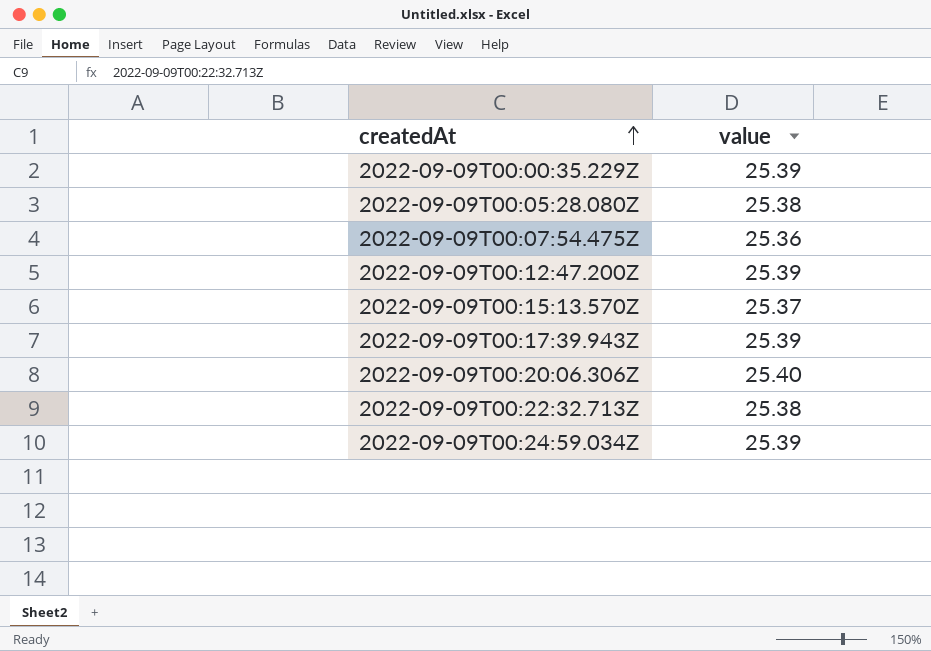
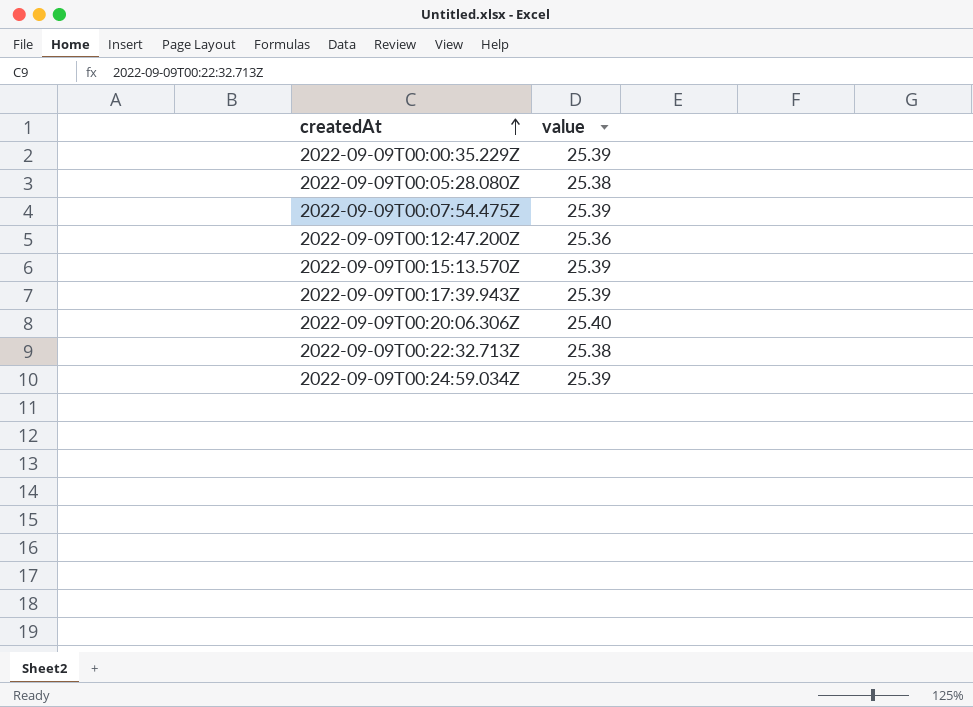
2022-09-09T00:07:54.475Z | value: 25.36 -> 25.39
2022-09-09T00:12:47.200Z | value: 25.39 -> 25.36
2022-09-09T00:15:13.570Z | value: 25.37 -> 25.39

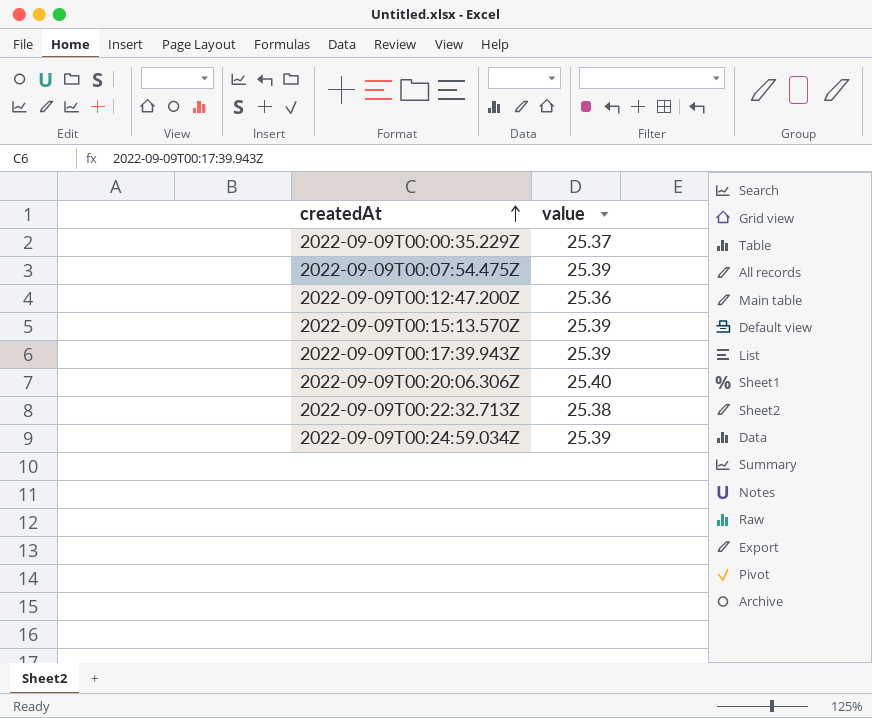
row 2022-09-09T00:05:28.080Z: 25.38 -> none
2022-09-09T00:00:35.229Z | value: 25.39 -> 25.37

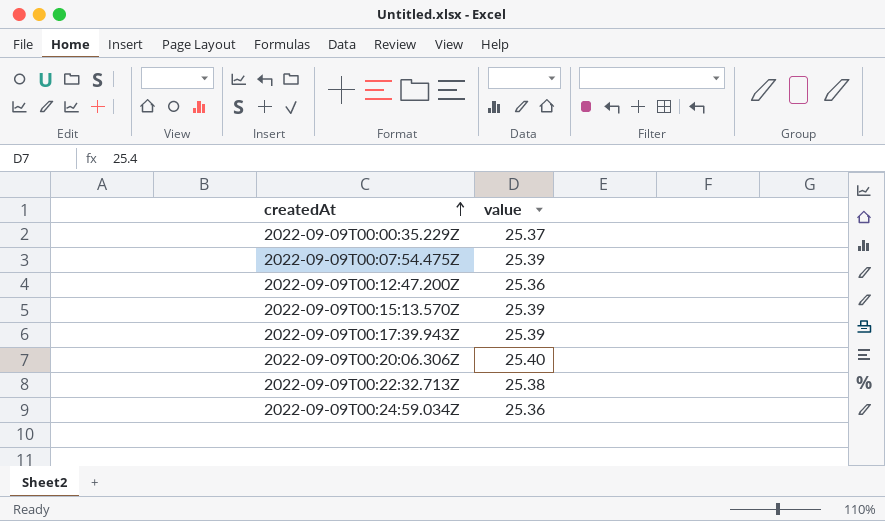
2022-09-09T00:24:59.034Z | value: 25.39 -> 25.36

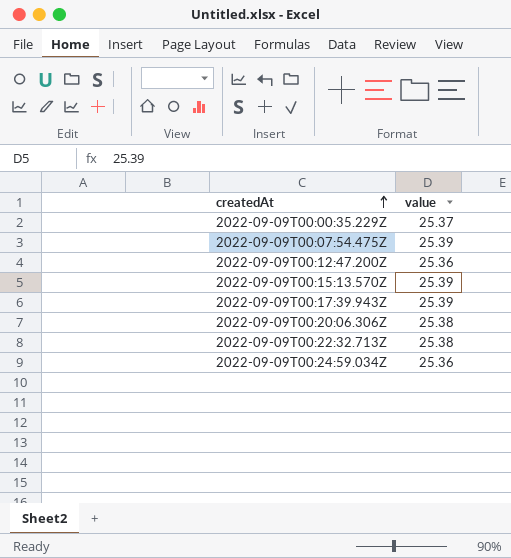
2022-09-09T00:20:06.306Z | value: 25.40 -> 25.38

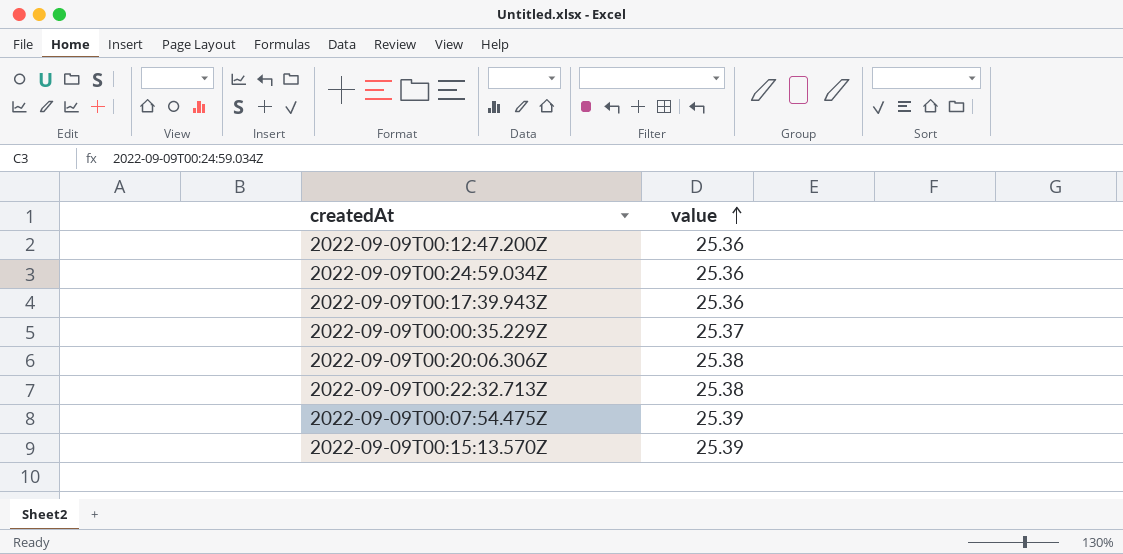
row order: createdAt ascending -> value ascending
2022-09-09T00:17:39.943Z | value: 25.39 -> 25.36

